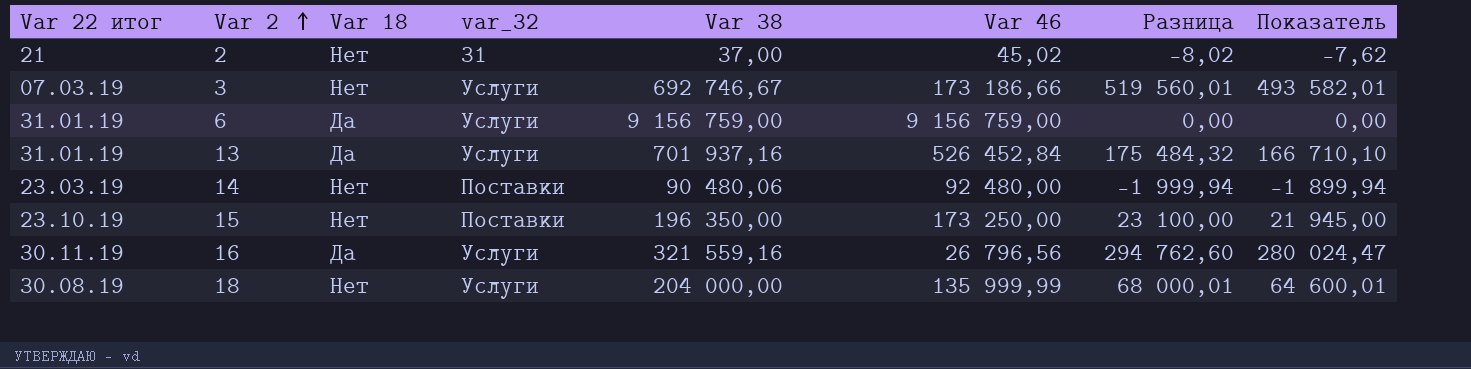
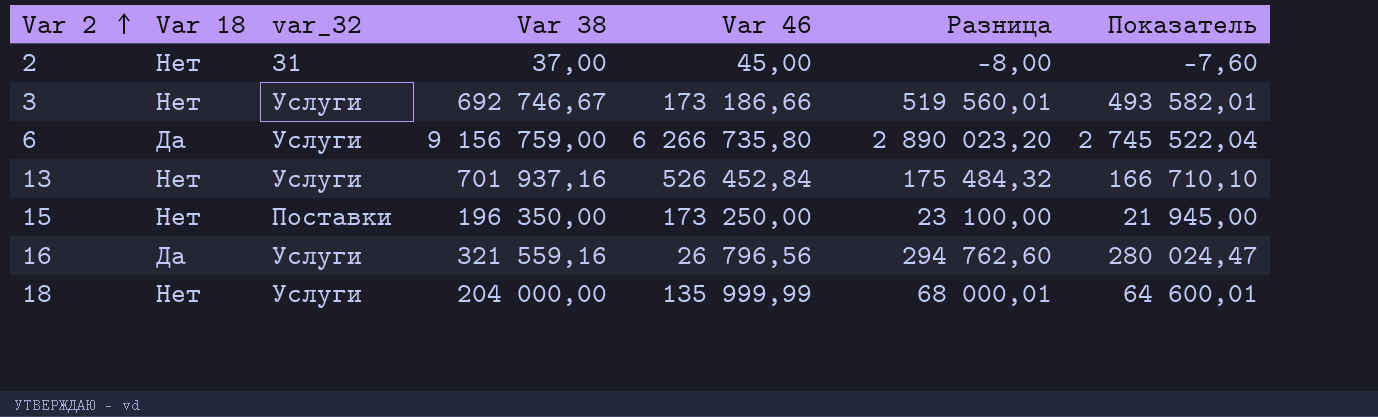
column Var 22 итог | position: 1 -> none
row 14: 23.03.19 | Нет | Поставки | 90 480,06 | 92 480,00 | -1 999,94 | -1 899,94 -> none
2 | Var 46: 45,02 -> 45,00
2 | Разница: -8,02 -> -8,00
2 | Показатель: -7,62 -> -7,60
6 | Var 46: 9 156 759,00 -> 6 266 735,80
6 | Разница: 0,00 -> 2 890 023,20
6 | Показатель: 0,00 -> 2 745 522,04
13 | Var 18: Да -> Нет

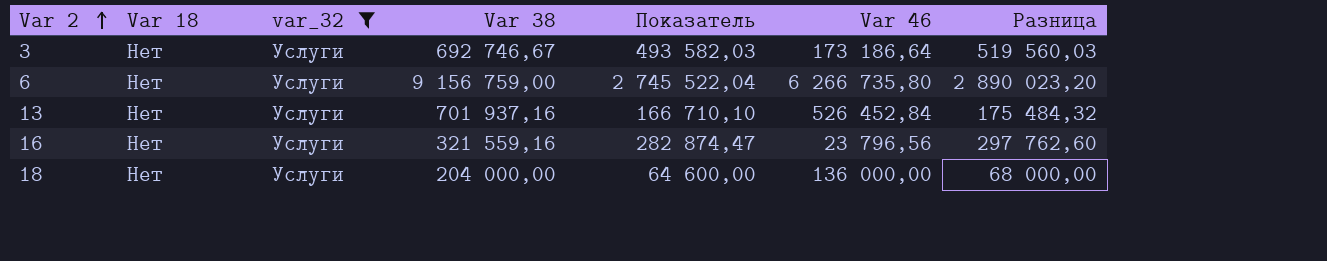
filter: none -> var_32 = Услуги
column Показатель | position: 7 -> 5
3 | Показатель: 493 582,01 -> 493 582,03
3 | Var 46: 173 186,66 -> 173 186,64
3 | Разница: 519 560,01 -> 519 560,03
6 | Var 18: Да -> Нет
16 | Var 18: Да -> Нет
16 | Показатель: 280 024,47 -> 282 874,47
16 | Var 46: 26 796,56 -> 23 796,56
16 | Разница: 294 762,60 -> 297 762,60
18 | Показатель: 64 600,01 -> 64 600,00
18 | Var 46: 135 999,99 -> 136 000,00
18 | Разница: 68 000,01 -> 68 000,00

